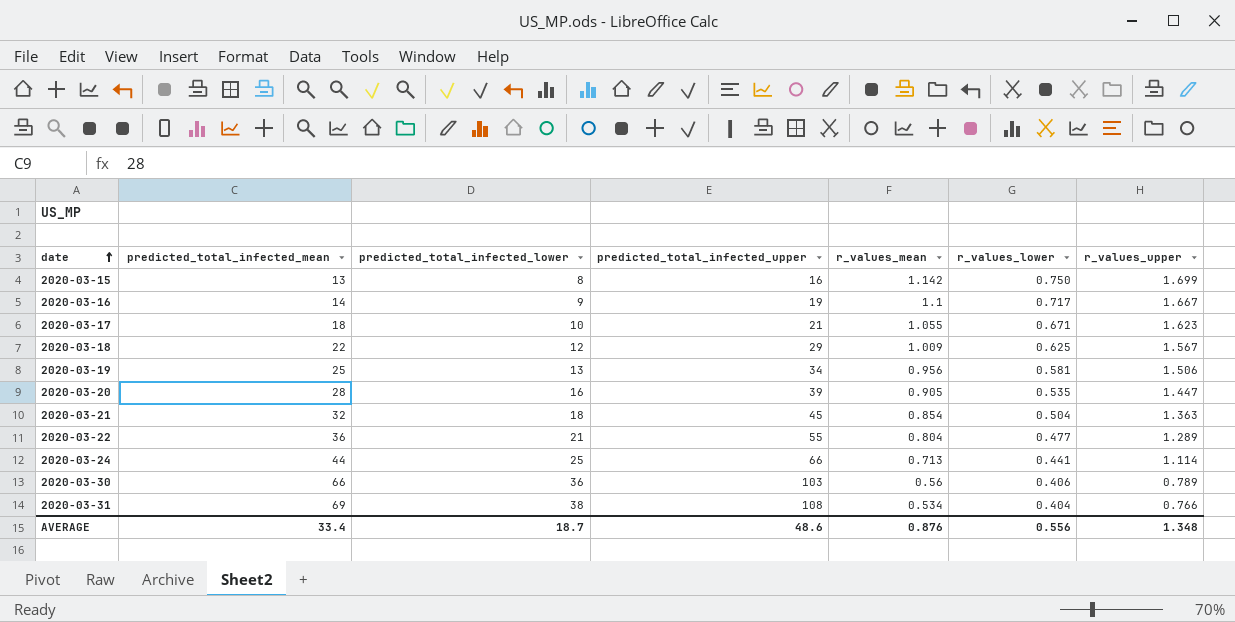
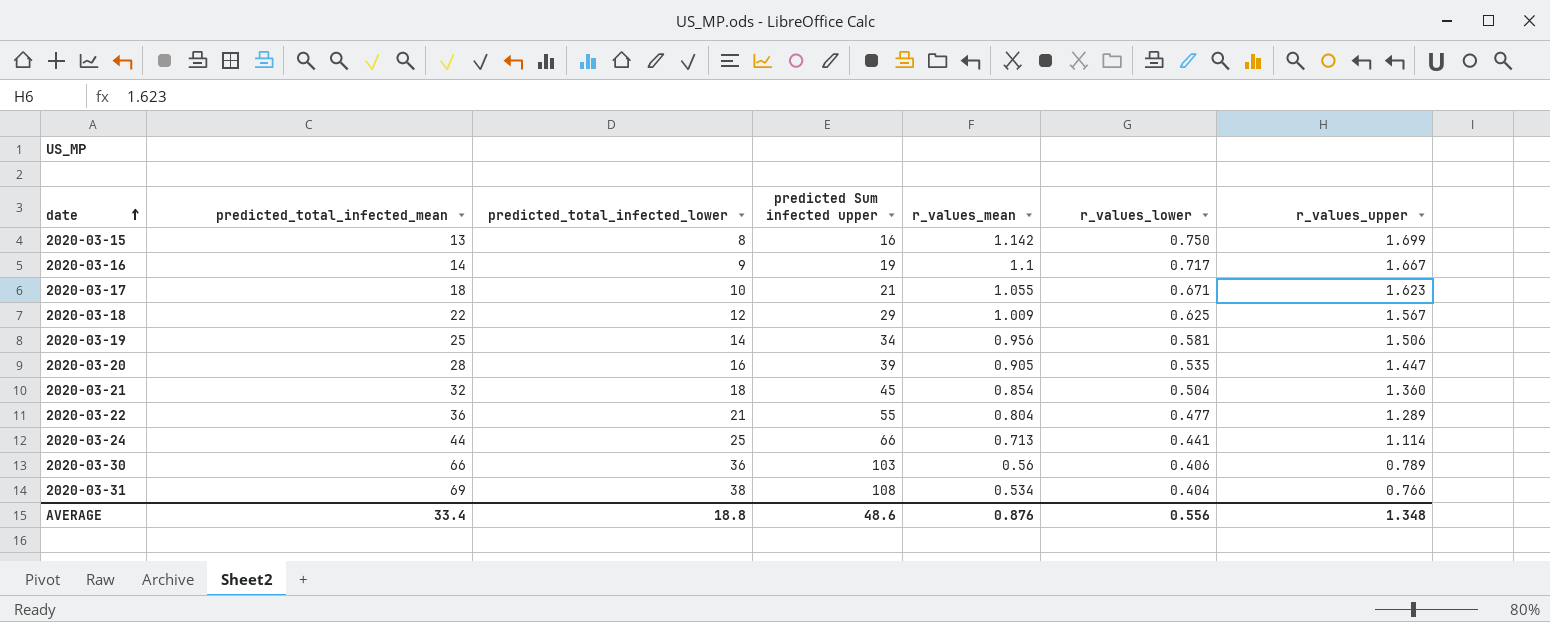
column name: predicted_total_infected_upper -> predicted Sum infected upper
2020-03-19 | predicted_total_infected_lower: 13 -> 14
2020-03-21 | r_values_upper: 1.363 -> 1.360
AVERAGE | predicted_total_infected_lower: 18.7 -> 18.8

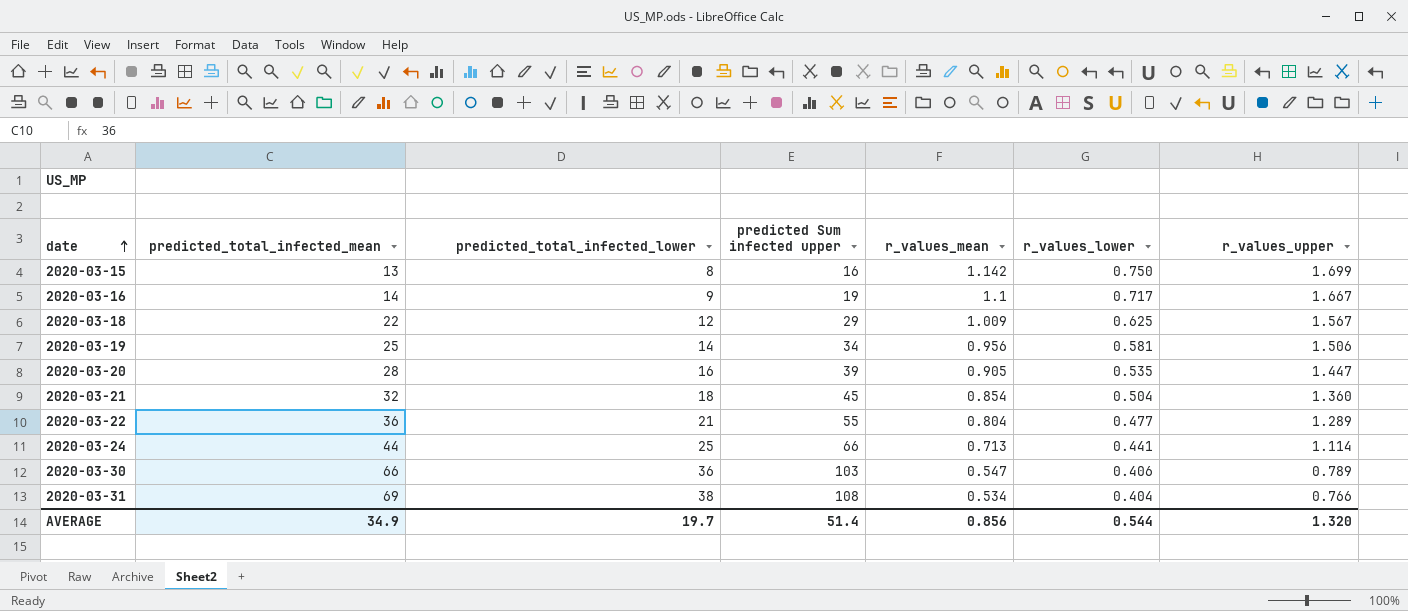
row 2020-03-17: 18 | 10 | 21 | 1.055 | 0.671 | 1.623 -> none
2020-03-30 | r_values_mean: 0.56 -> 0.547
AVERAGE | predicted_total_infected_mean: 33.4 -> 34.9
AVERAGE | predicted_total_infected_lower: 18.8 -> 19.7
AVERAGE | predicted Sum infected upper: 48.6 -> 51.4
AVERAGE | r_values_mean: 0.876 -> 0.856
AVERAGE | r_values_lower: 0.556 -> 0.544
AVERAGE | r_values_upper: 1.348 -> 1.320

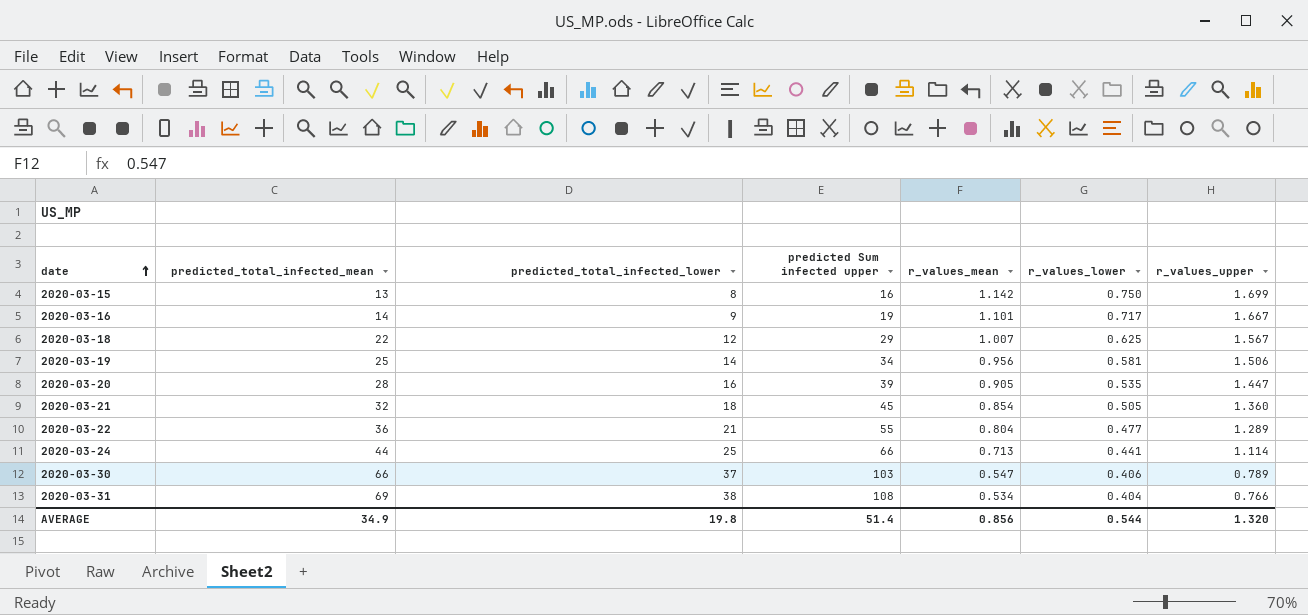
2020-03-16 | r_values_mean: 1.1 -> 1.101
2020-03-18 | r_values_mean: 1.009 -> 1.007
2020-03-21 | r_values_lower: 0.504 -> 0.505
2020-03-30 | predicted_total_infected_lower: 36 -> 37
AVERAGE | predicted_total_infected_lower: 19.7 -> 19.8

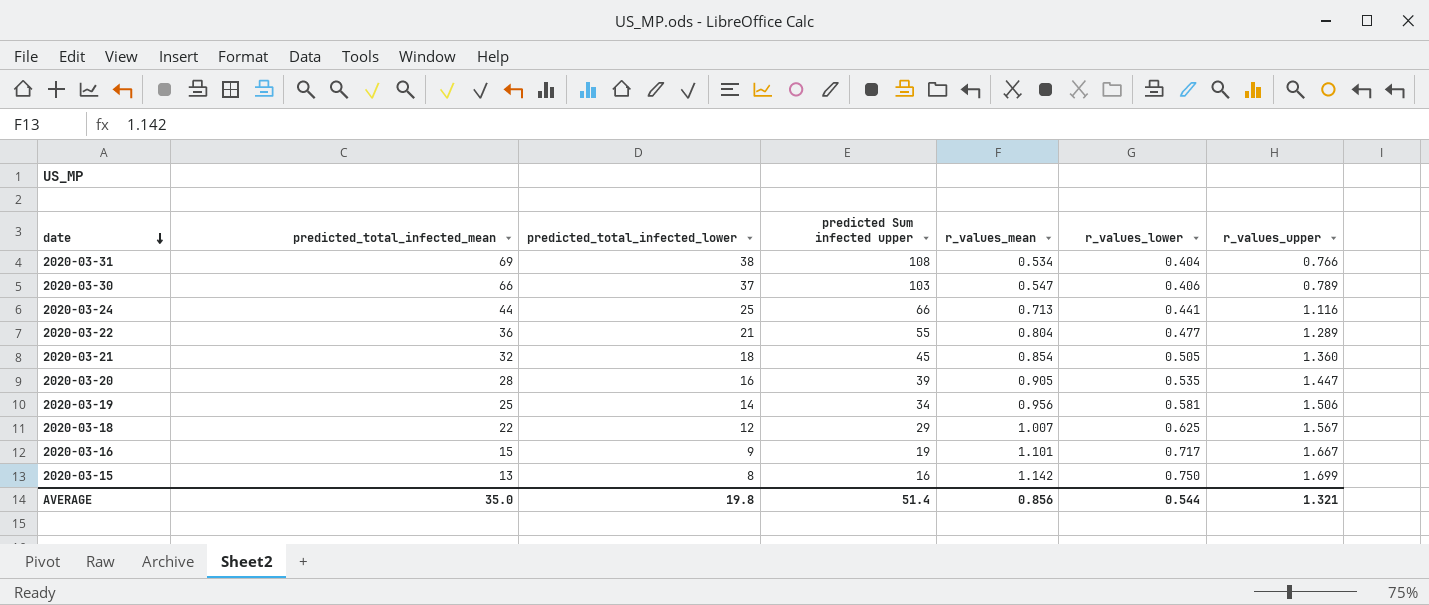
row order: date ascending -> date descending
2020-03-24 | r_values_upper: 1.114 -> 1.116
2020-03-16 | predicted_total_infected_mean: 14 -> 15
AVERAGE | predicted_total_infected_mean: 34.9 -> 35.0
AVERAGE | r_values_upper: 1.320 -> 1.321

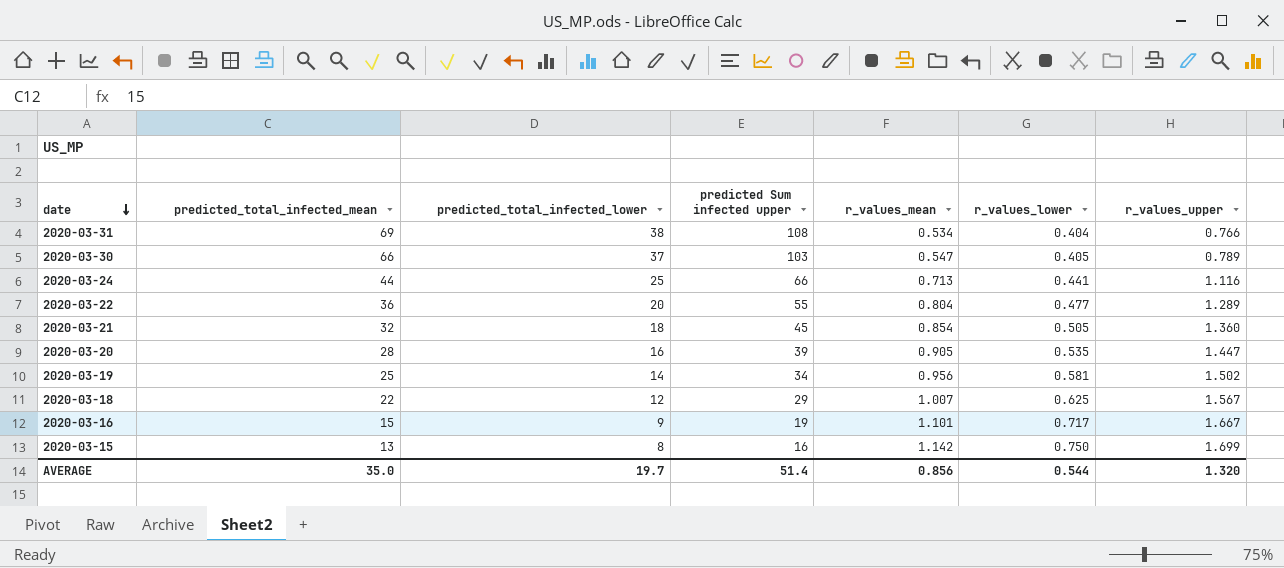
2020-03-30 | r_values_lower: 0.406 -> 0.405
2020-03-22 | predicted_total_infected_lower: 21 -> 20
2020-03-19 | r_values_upper: 1.506 -> 1.502
AVERAGE | predicted_total_infected_lower: 19.8 -> 19.7
AVERAGE | r_values_upper: 1.321 -> 1.320

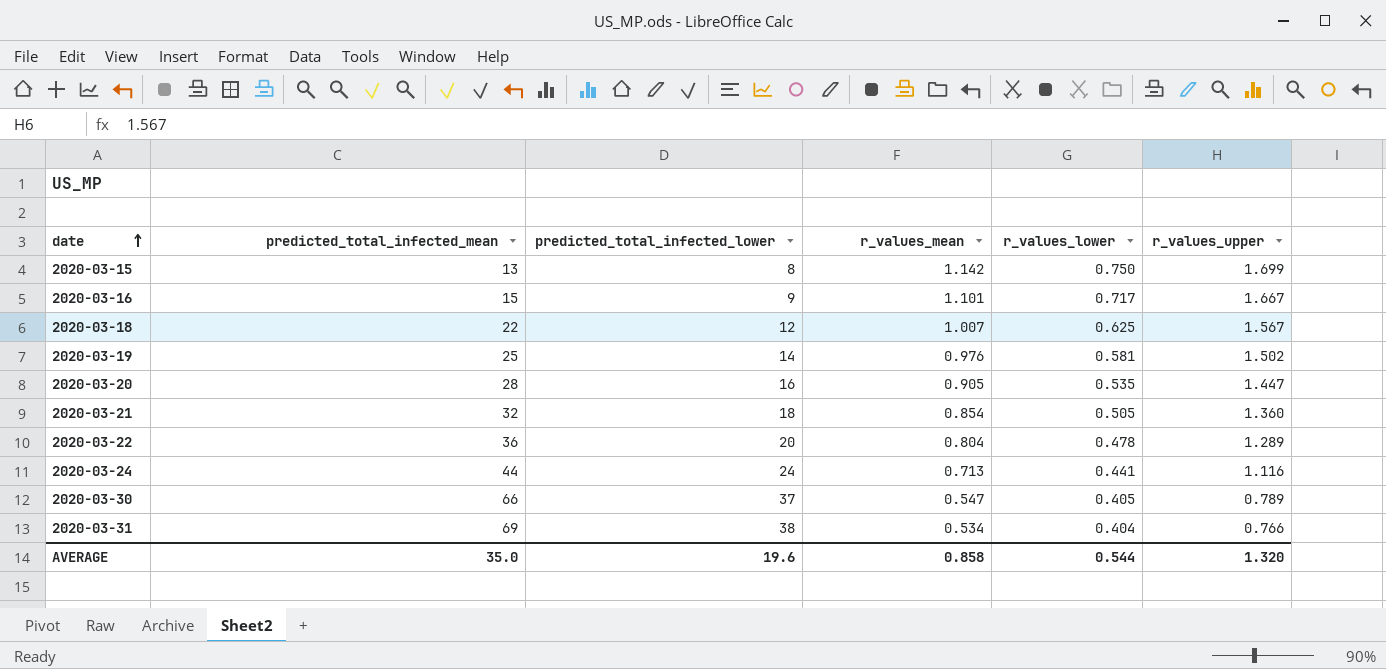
row order: date descending -> date ascending
column predicted Sum infected upper | position: 4 -> none
2020-03-19 | r_values_mean: 0.956 -> 0.976
2020-03-22 | r_values_lower: 0.477 -> 0.478
2020-03-24 | predicted_total_infected_lower: 25 -> 24
AVERAGE | predicted_total_infected_lower: 19.7 -> 19.6
AVERAGE | r_values_mean: 0.856 -> 0.858

